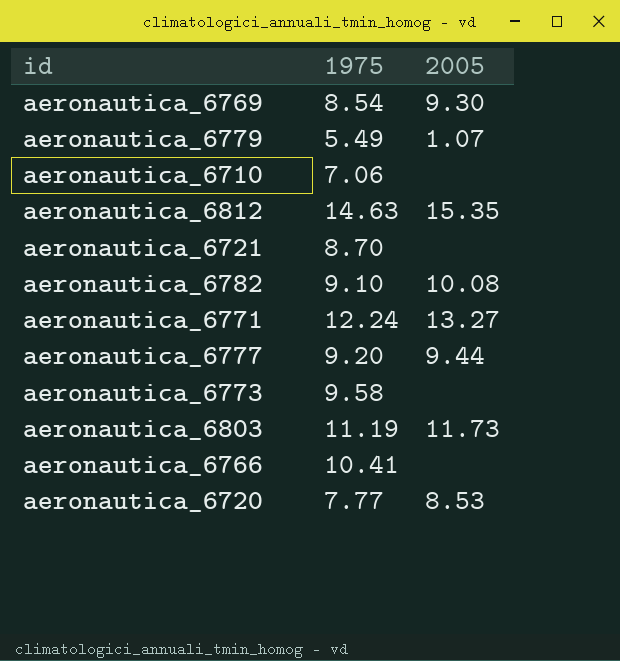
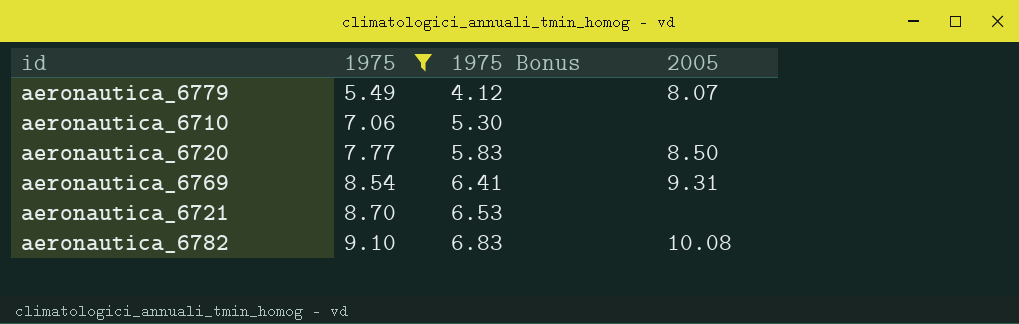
filter: none -> 1975 <= 9.10
row order: none -> 1975 ascending
column 1975 Bonus | formula: none -> [1975] * 0.75
aeronautica_6779 | 2005: 1.07 -> 8.07
aeronautica_6720 | 2005: 8.53 -> 8.50
aeronautica_6769 | 2005: 9.30 -> 9.31

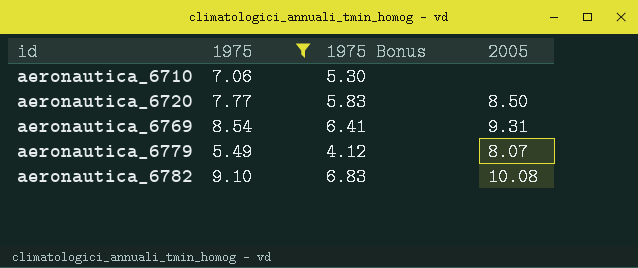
row order: 1975 ascending -> id ascending
row aeronautica_6721: 8.70 | 6.53 | none -> none

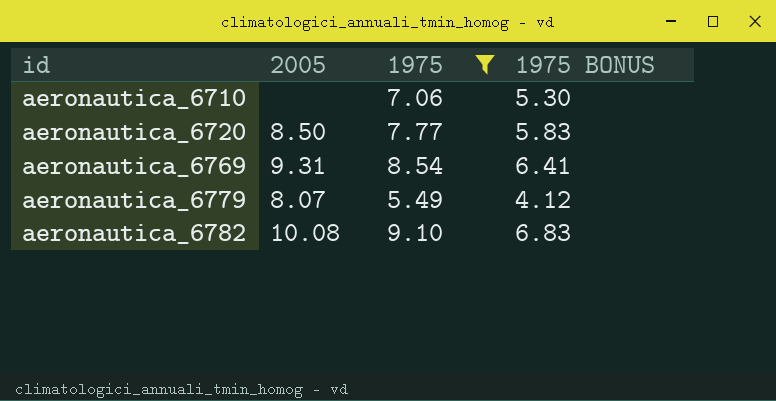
column 2005 | position: 4 -> 2
column name: 1975 Bonus -> 1975 BONUS

